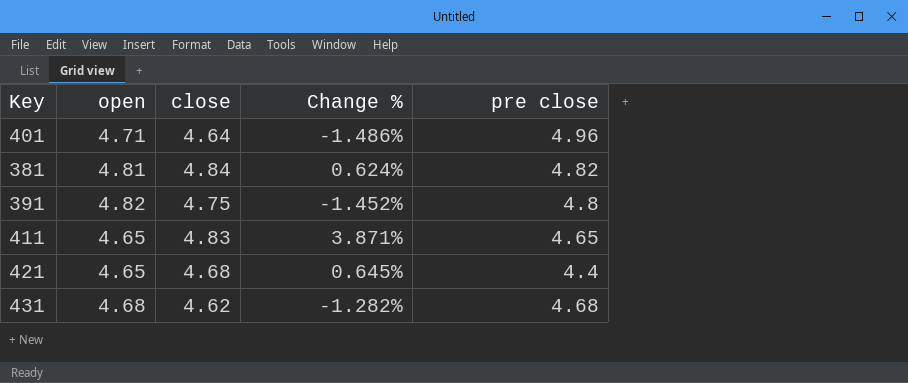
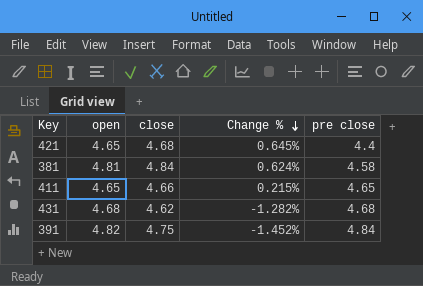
row order: none -> Change % descending
row 401: 4.71 | 4.64 | -1.486% | 4.96 -> none
381 | pre close: 4.82 -> 4.58
411 | close: 4.83 -> 4.66
411 | Change %: 3.871% -> 0.215%
391 | pre close: 4.8 -> 4.84

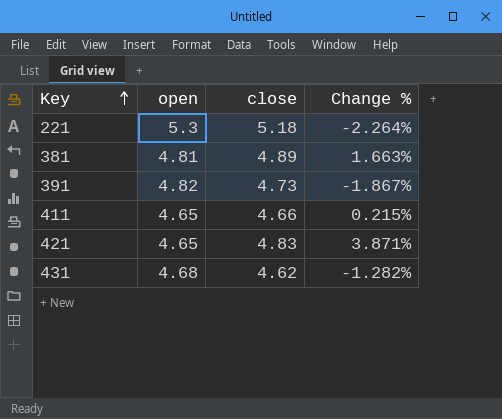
row order: Change % descending -> Key ascending
column pre close | position: 5 -> none
row 221: none -> 5.3 | 5.18 | -2.264%
381 | close: 4.84 -> 4.89
381 | Change %: 0.624% -> 1.663%
391 | close: 4.75 -> 4.73
391 | Change %: -1.452% -> -1.867%
421 | close: 4.68 -> 4.83
421 | Change %: 0.645% -> 3.871%

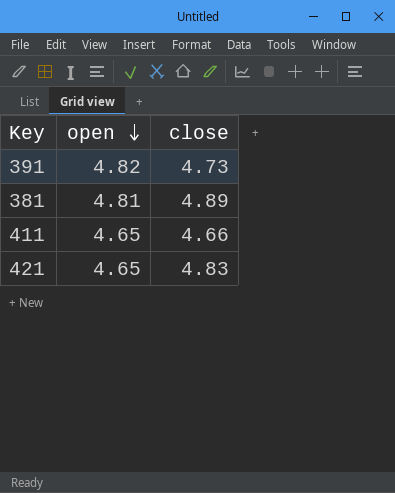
row order: Key ascending -> open descending
column Change % | formula: ([close] - [open]) / [open] -> none
row 221: 5.3 | 5.18 | -2.264% -> none
row 431: 4.68 | 4.62 | -1.282% -> none

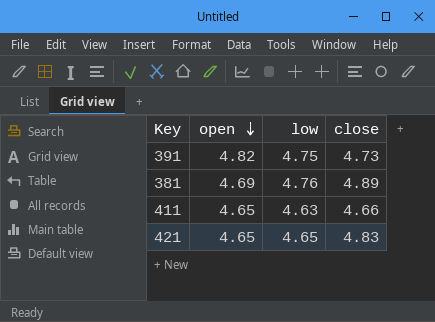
column low | position: none -> 3
381 | open: 4.81 -> 4.69

